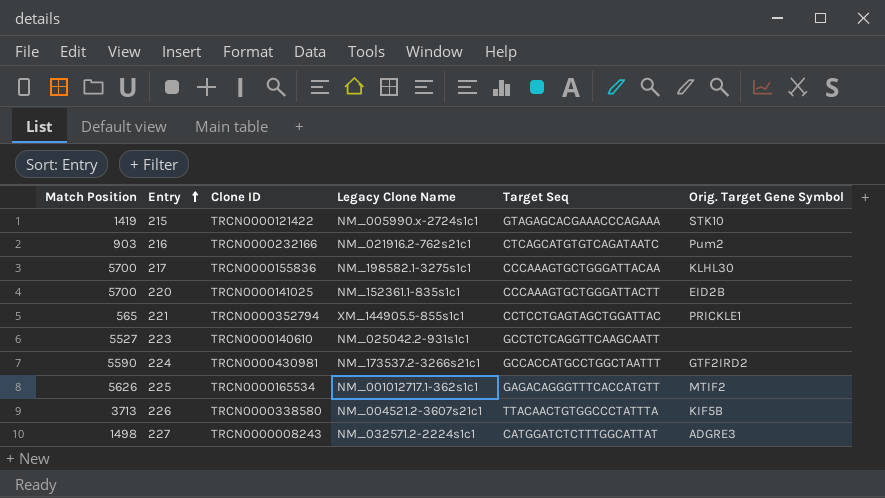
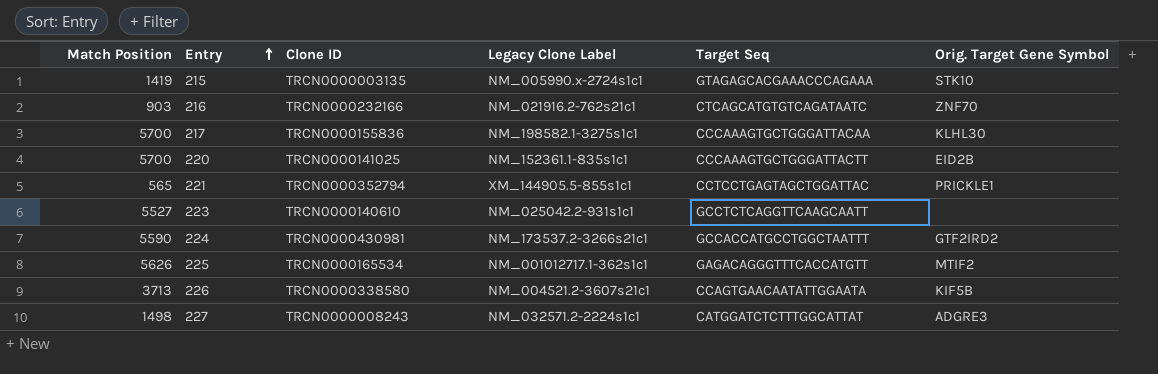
column name: Legacy Clone Name -> Legacy Clone Label
215 | Clone ID: TRCN0000121422 -> TRCN0000003135
216 | Orig. Target Gene Symbol: Pum2 -> ZNF70
226 | Target Seq: TTACAACTGTGGCCCTATTTA -> CCAGTGAACAATATTGGAATA

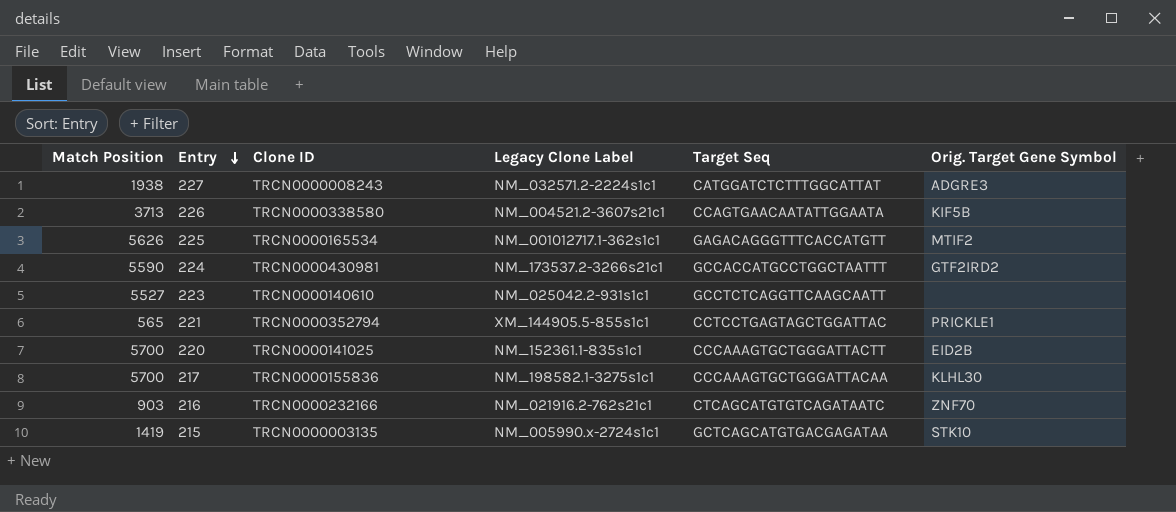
row order: Entry ascending -> Entry descending
227 | Match Position: 1498 -> 1938
215 | Target Seq: GTAGAGCACGAAACCCAGAAA -> GCTCAGCATGTGACGAGATAA

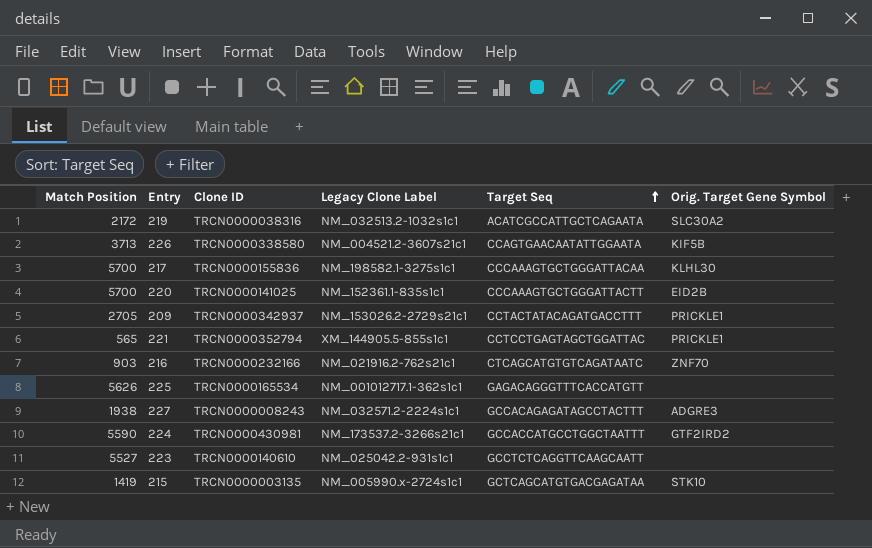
row order: Entry descending -> Target Seq ascending
row 219: none -> 2172 | TRCN0000038316 | NM_032513.2-1032s1c1 | ACATCGCCATTGCTCAGAATA | SLC30A2
row 209: none -> 2705 | TRCN0000342937 | NM_153026.2-2729s21c1 | CCTACTATACAGATGACCTTT | PRICKLE1
225 | Orig. Target Gene Symbol: MTIF2 -> none
227 | Target Seq: CATGGATCTCTTTGGCATTAT -> GCCACAGAGATAGCCTACTTT

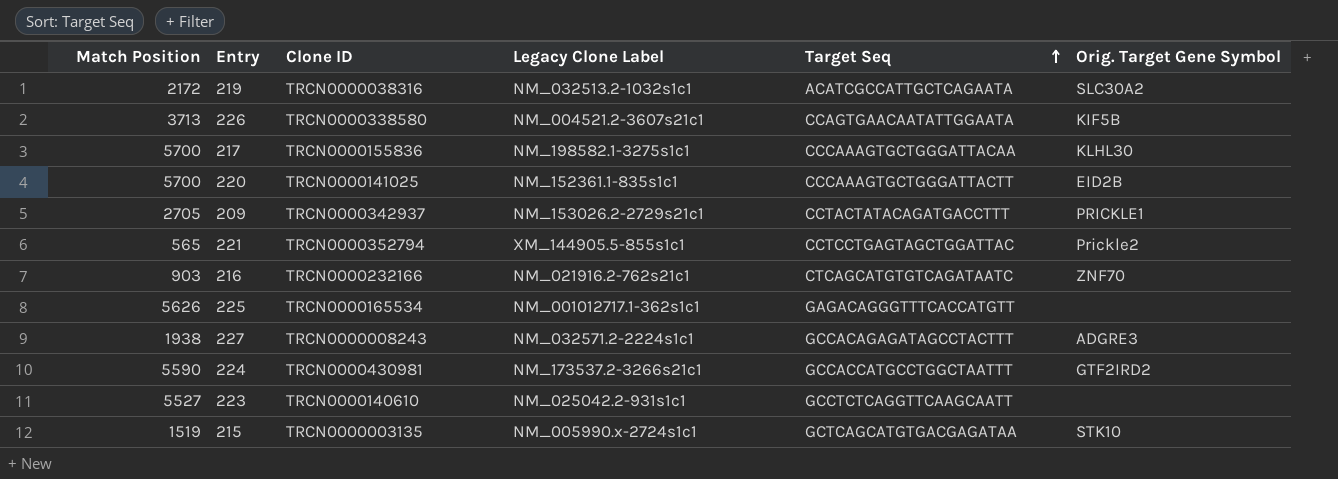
221 | Orig. Target Gene Symbol: PRICKLE1 -> Prickle2
215 | Match Position: 1419 -> 1519

